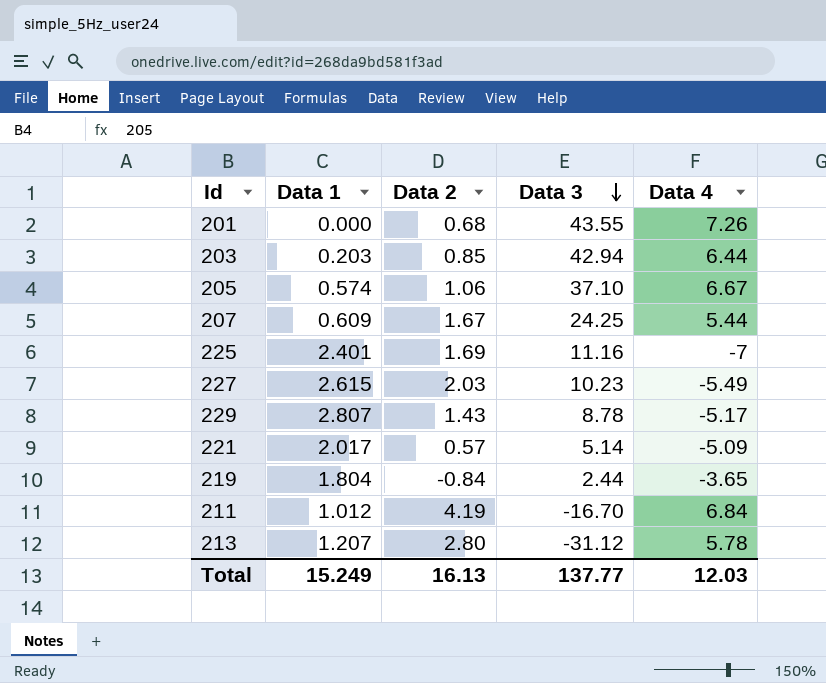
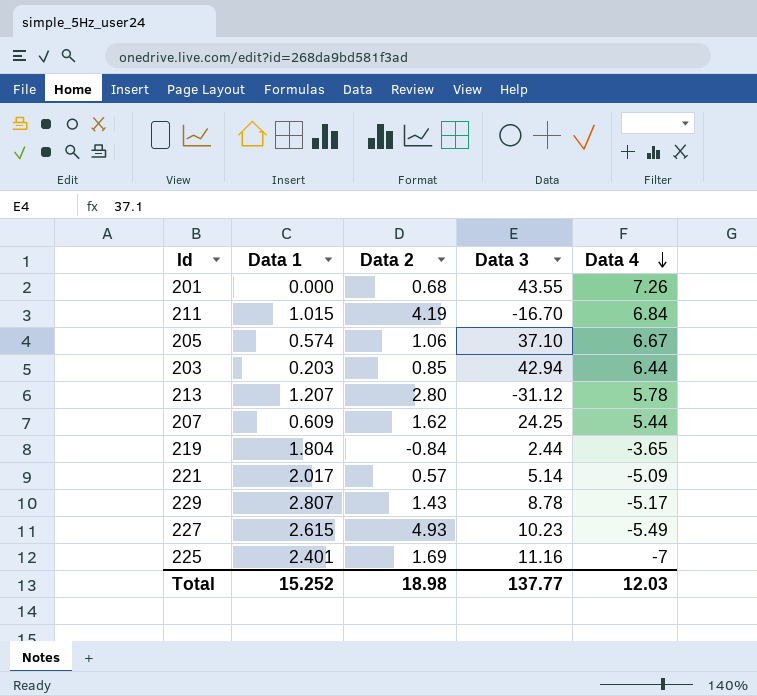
row order: Data 3 descending -> Data 4 descending
211 | Data 1: 1.012 -> 1.015
207 | Data 2: 1.67 -> 1.62
227 | Data 2: 2.03 -> 4.93
Total | Data 1: 15.249 -> 15.252
Total | Data 2: 16.13 -> 18.98

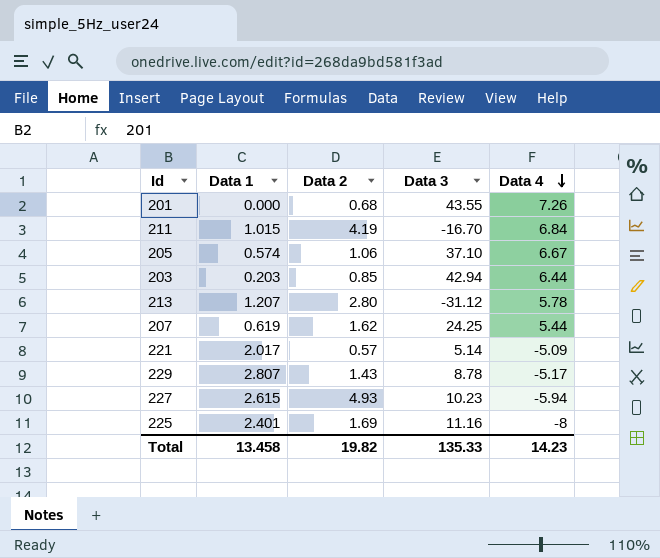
row 219: 1.804 | -0.84 | 2.44 | -3.65 -> none
207 | Data 1: 0.609 -> 0.619
227 | Data 4: -5.49 -> -5.94
225 | Data 4: -7 -> -8
Total | Data 1: 15.252 -> 13.458
Total | Data 2: 18.98 -> 19.82
Total | Data 3: 137.77 -> 135.33
Total | Data 4: 12.03 -> 14.23

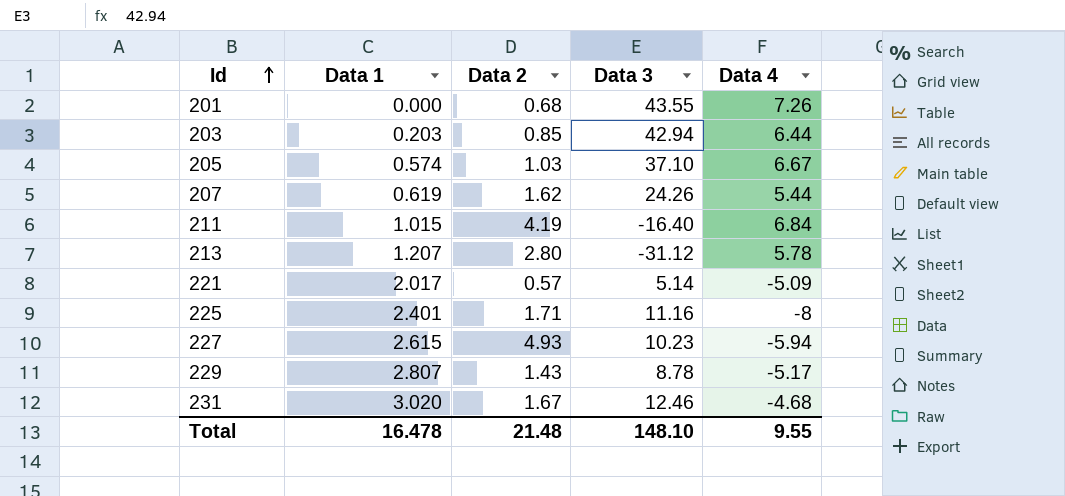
row order: Data 4 descending -> Id ascending
205 | Data 2: 1.06 -> 1.03
207 | Data 3: 24.25 -> 24.26
211 | Data 3: -16.70 -> -16.40
225 | Data 2: 1.69 -> 1.71
row 231: none -> 3.020 | 1.67 | 12.46 | -4.68
Total | Data 1: 13.458 -> 16.478
Total | Data 2: 19.82 -> 21.48
Total | Data 3: 135.33 -> 148.10
Total | Data 4: 14.23 -> 9.55

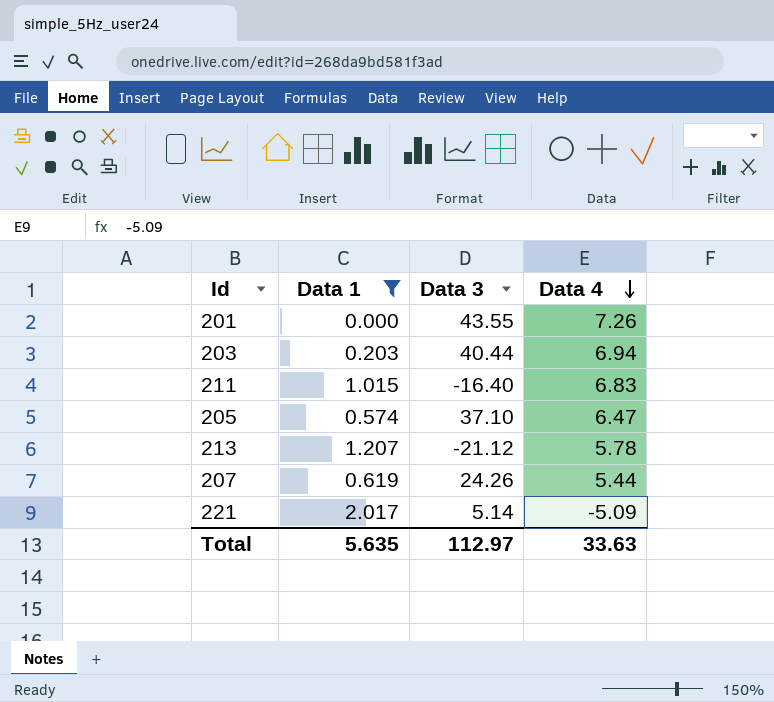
filter: none -> Data 1 <= 2.017
row order: Id ascending -> Data 4 descending
column Data 2 | position: 3 -> none
203 | Data 3: 42.94 -> 40.44
203 | Data 4: 6.44 -> 6.94
211 | Data 4: 6.84 -> 6.83
205 | Data 4: 6.67 -> 6.47
213 | Data 3: -31.12 -> -21.12
Total | Data 1: 16.478 -> 5.635
Total | Data 3: 148.10 -> 112.97
Total | Data 4: 9.55 -> 33.63

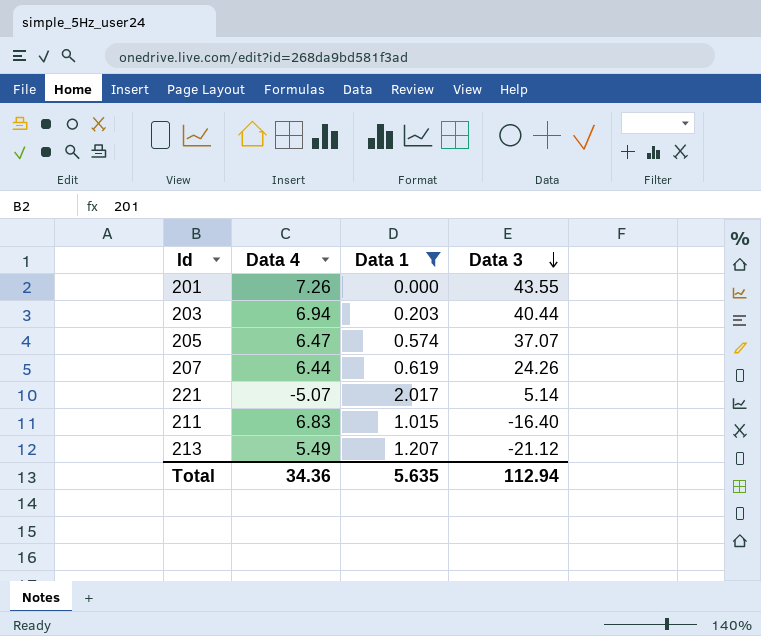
row order: Data 4 descending -> Data 3 descending
column Data 4 | position: 4 -> 2
205 | Data 3: 37.10 -> 37.07
207 | Data 4: 5.44 -> 6.44
221 | Data 4: -5.09 -> -5.07
213 | Data 4: 5.78 -> 5.49
Total | Data 4: 33.63 -> 34.36
Total | Data 3: 112.97 -> 112.94

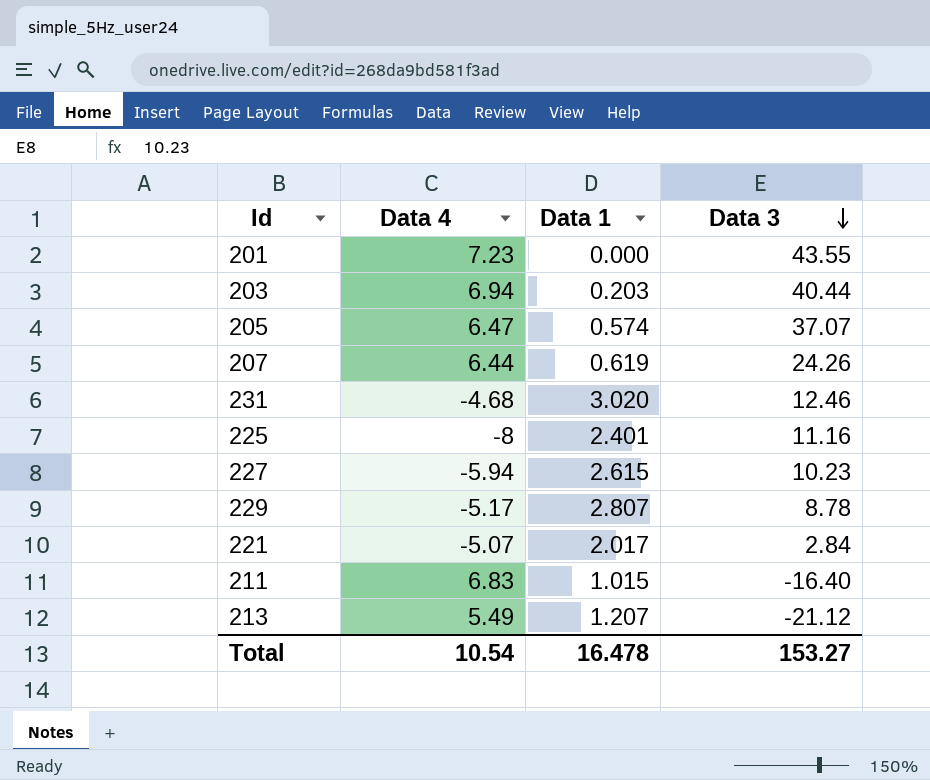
filter: Data 1 <= 2.017 -> none
201 | Data 4: 7.26 -> 7.23
221 | Data 3: 5.14 -> 2.84
Total | Data 4: 34.36 -> 10.54
Total | Data 1: 5.635 -> 16.478
Total | Data 3: 112.94 -> 153.27

